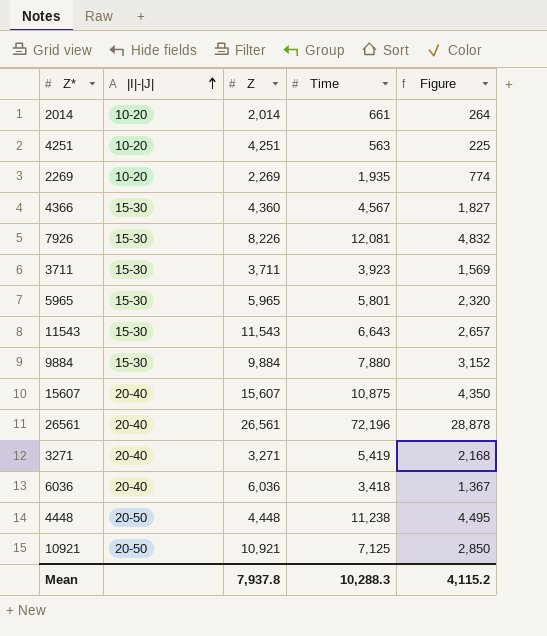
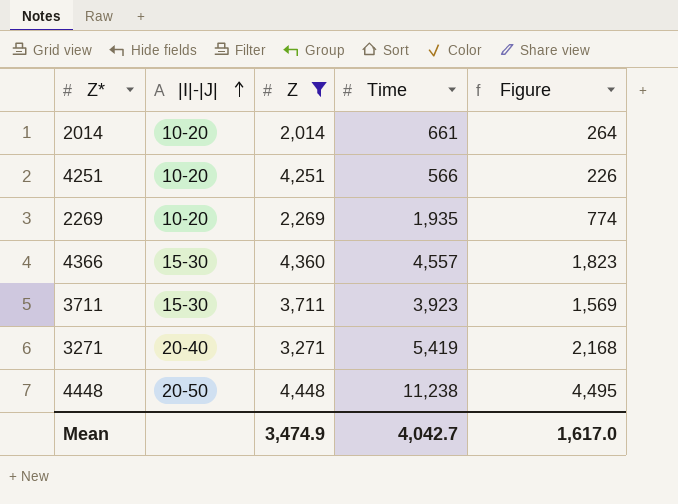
filter: none -> Z <= 4,448
4251 | Time: 563 -> 566
4251 | Figure: 225 -> 226
4366 | Time: 4,567 -> 4,557
4366 | Figure: 1,827 -> 1,823
Mean | Z: 7,937.8 -> 3,474.9
Mean | Time: 10,288.3 -> 4,042.7
Mean | Figure: 4,115.2 -> 1,617.0

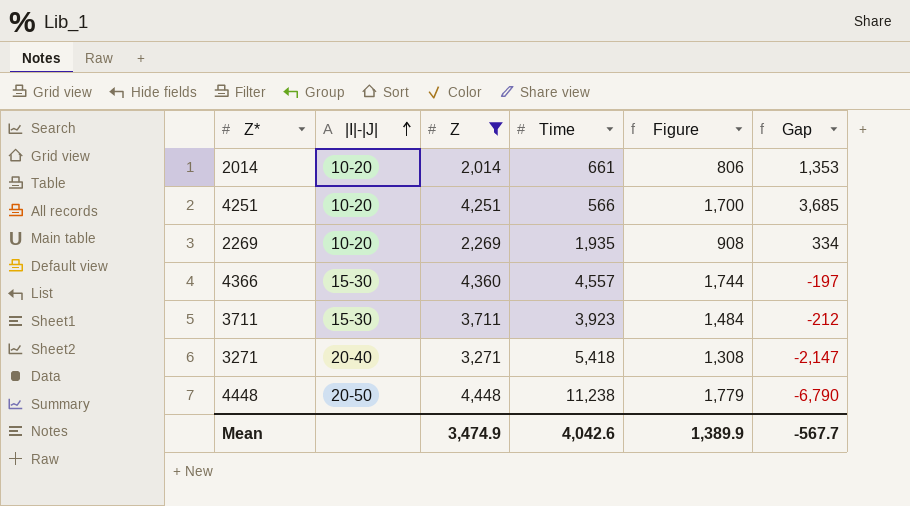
column Figure | formula: [Time] * 0.4 -> [Z] * 0.4
column Gap | formula: none -> [Z] - [Time]
3271 | Time: 5,419 -> 5,418
Mean | Time: 4,042.7 -> 4,042.6
Mean | Figure: 1,617.0 -> 1,389.9

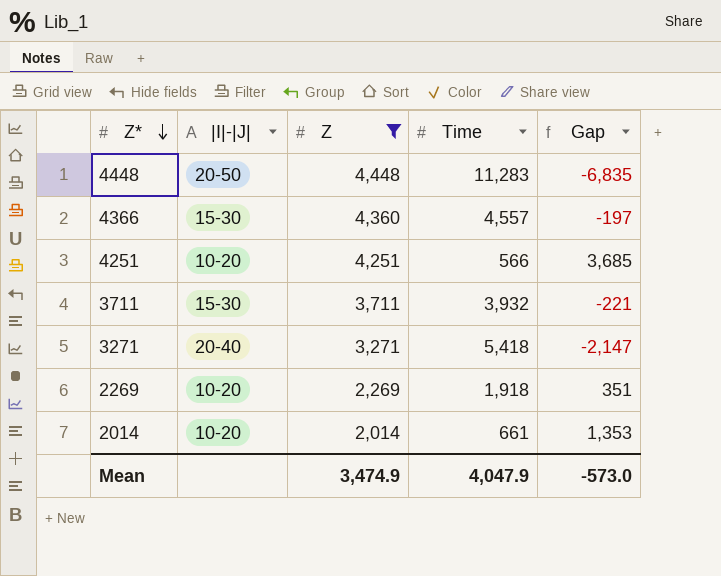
row order: |I|-|J| ascending -> Z* descending
column Figure | formula: [Z] * 0.4 -> none
4448 | Time: 11,238 -> 11,283
4448 | Gap: -6,790 -> -6,835
3711 | Time: 3,923 -> 3,932
3711 | Gap: -212 -> -221
2269 | Time: 1,935 -> 1,918
2269 | Gap: 334 -> 351
Mean | Time: 4,042.6 -> 4,047.9
Mean | Gap: -567.7 -> -573.0

